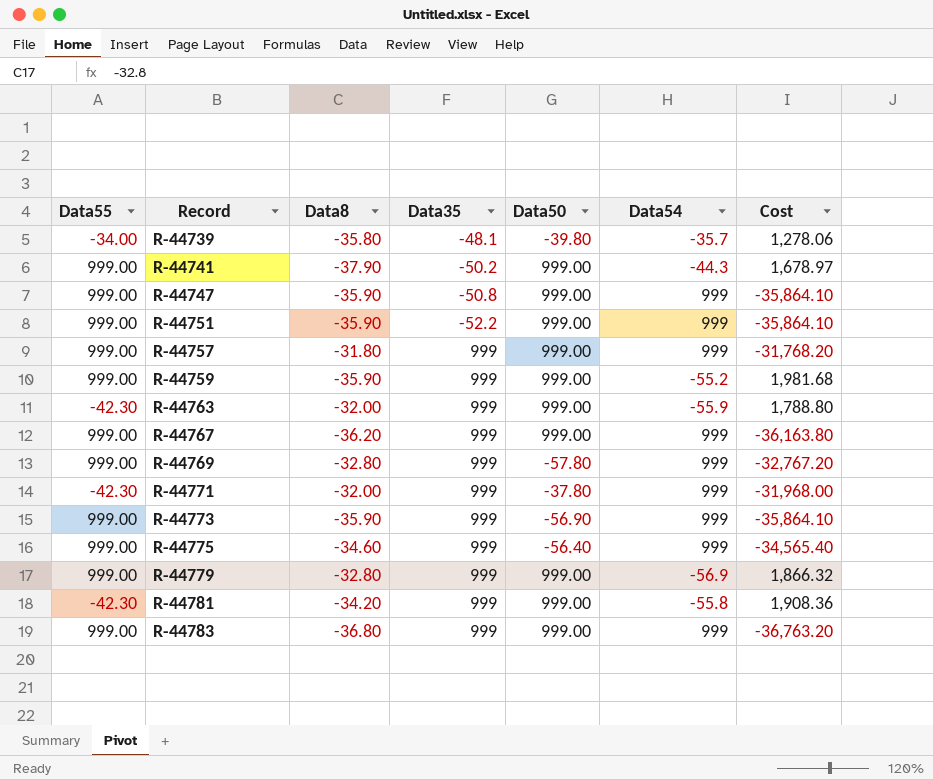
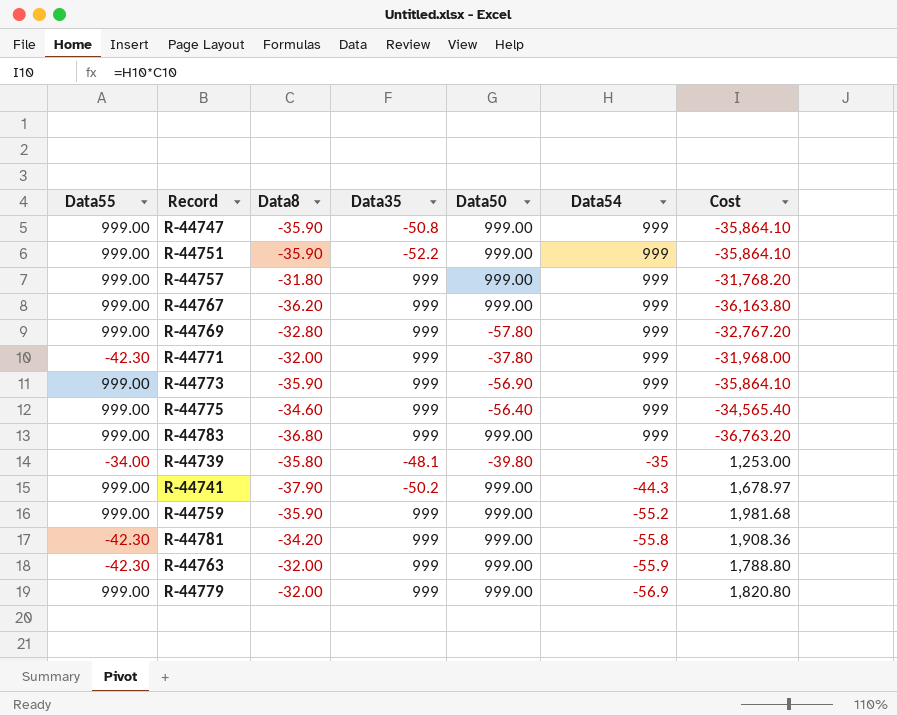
row order: Record ascending -> Data54 descending
R-44739 | Data54: -35.7 -> -35
R-44739 | Cost: 1,278.06 -> 1,253.00
R-44779 | Data8: -32.80 -> -32.00
R-44779 | Cost: 1,866.32 -> 1,820.80

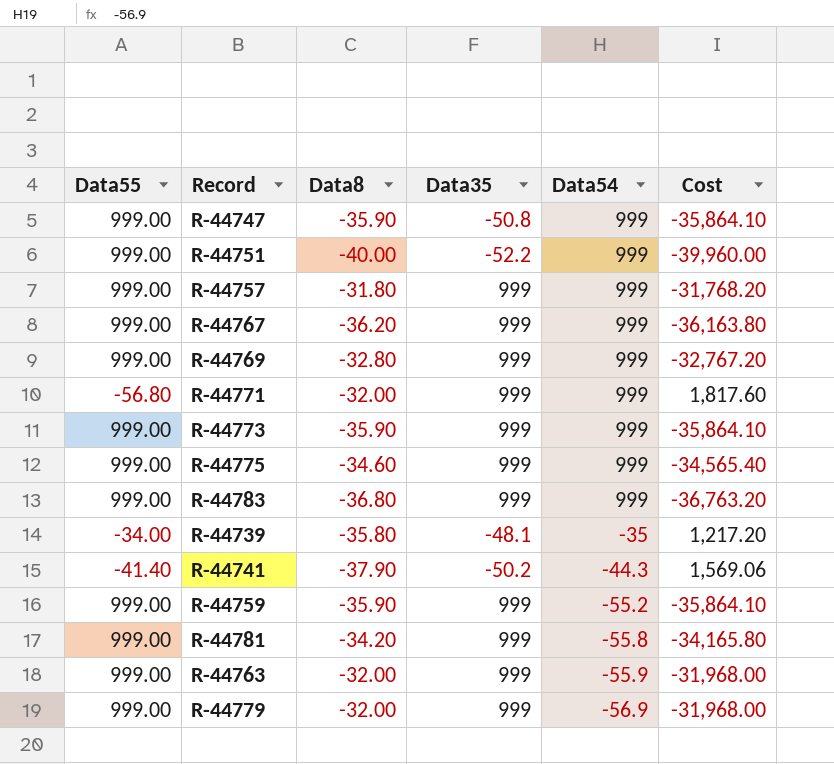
column Data50 | position: 5 -> none
column Cost | formula: [Data8] * [Data54] -> [Data55] * [Data8]
R-44751 | Data8: -35.90 -> -40.00
R-44771 | Data55: -42.30 -> -56.80
R-44741 | Data55: 999.00 -> -41.40
R-44781 | Data55: -42.30 -> 999.00
R-44763 | Data55: -42.30 -> 999.00

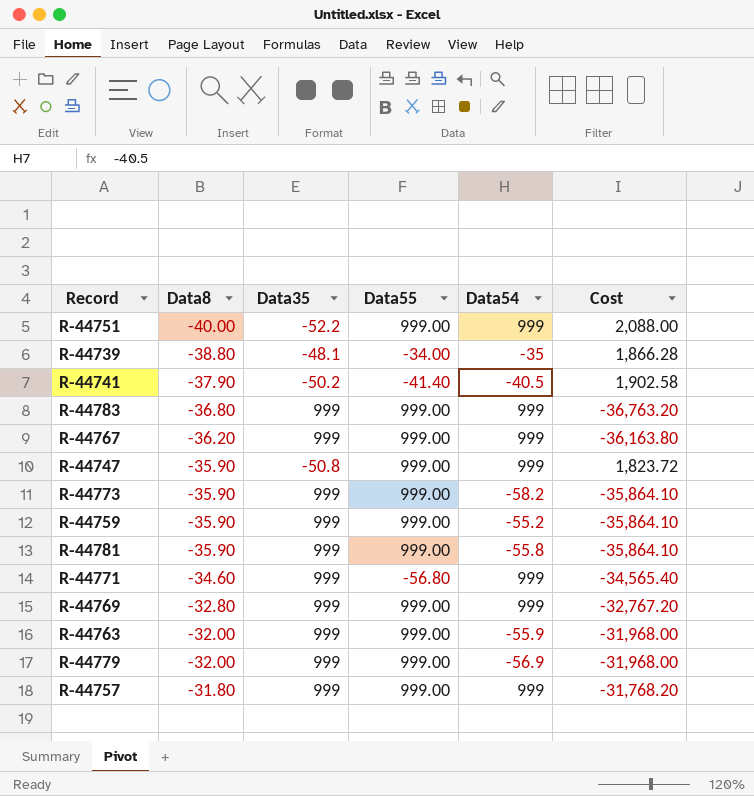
row order: Data54 descending -> Data8 ascending
column Data55 | position: 1 -> 4
column Cost | formula: [Data55] * [Data8] -> [Data8] * [Data35]
row R-44775: 999.00 | -34.60 | 999 | 999 | -34,565.40 -> none
R-44739 | Data8: -35.80 -> -38.80
R-44741 | Data54: -44.3 -> -40.5
R-44773 | Data54: 999 -> -58.2
R-44781 | Data8: -34.20 -> -35.90
R-44771 | Data8: -32.00 -> -34.60

